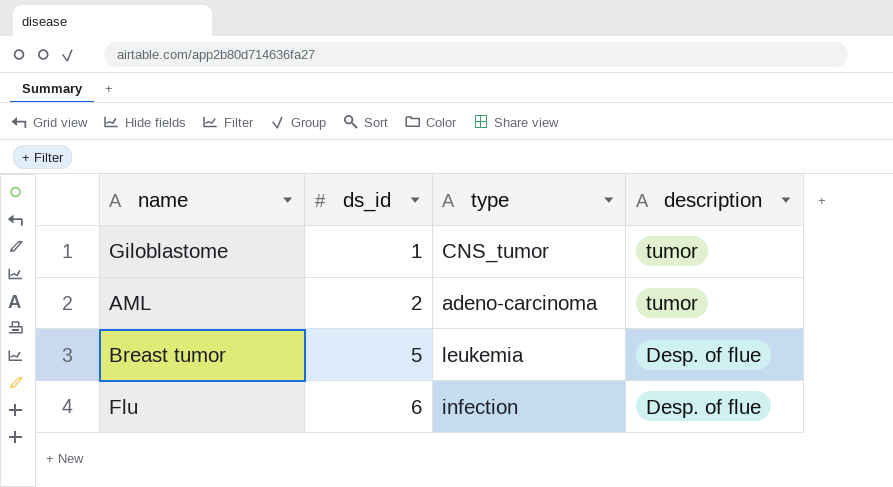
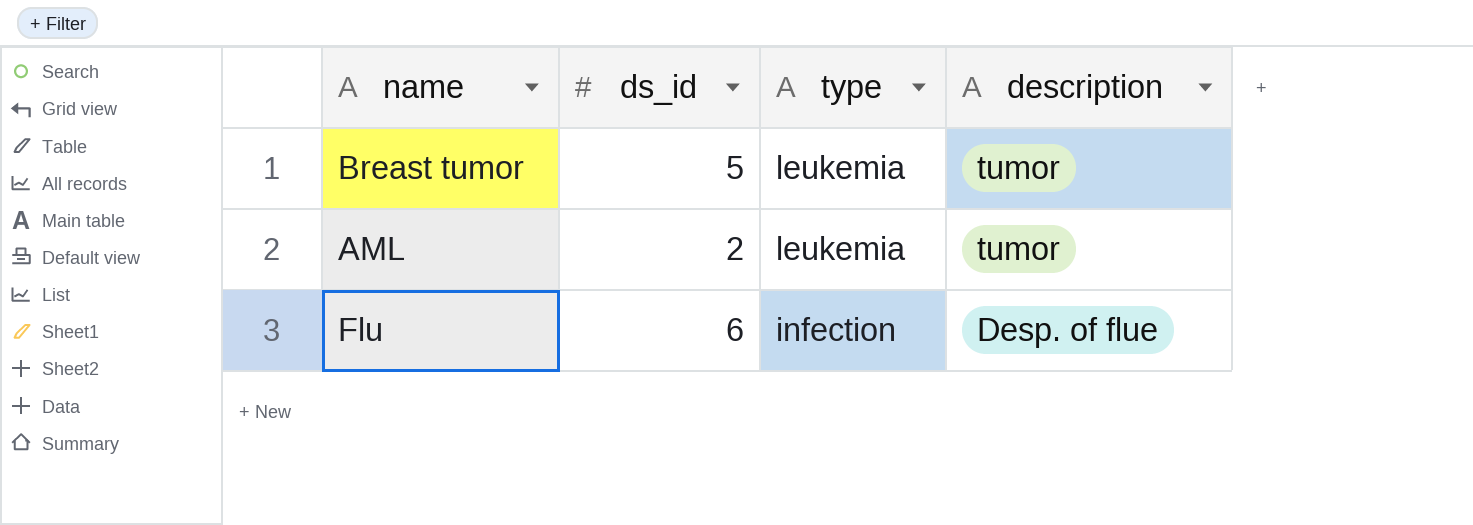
row order: ds_id ascending -> type descending
row Giloblastome: 1 | CNS_tumor | tumor -> none
Breast tumor | description: Desp. of flue -> tumor
AML | type: adeno-carcinoma -> leukemia

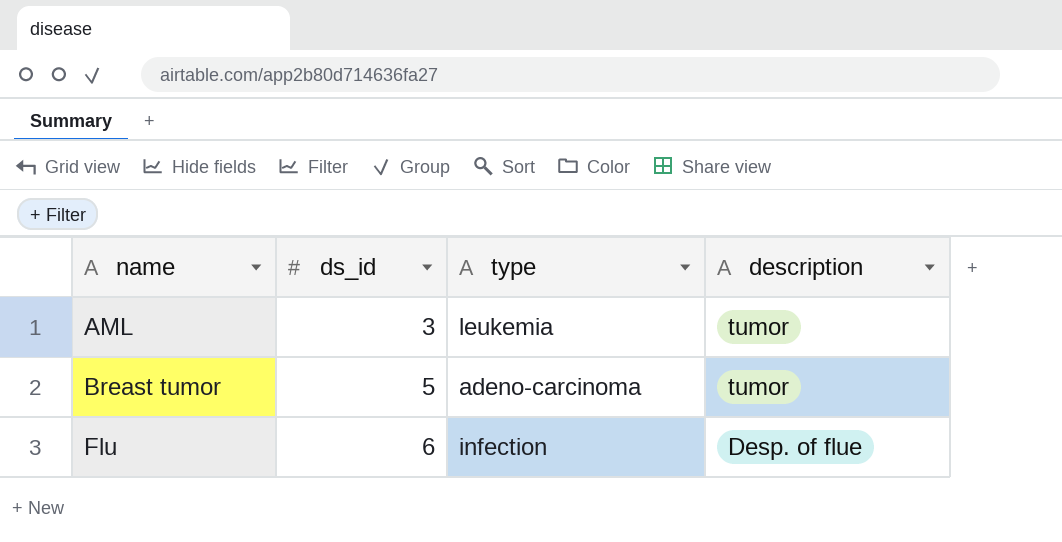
row order: type descending -> name ascending
AML | ds_id: 2 -> 3
Breast tumor | type: leukemia -> adeno-carcinoma

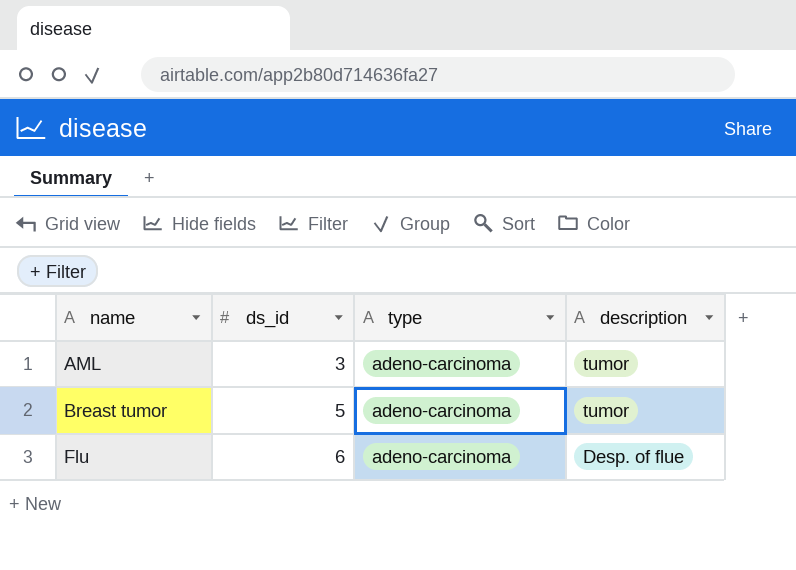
AML | type: leukemia -> adeno-carcinoma
Flu | type: infection -> adeno-carcinoma

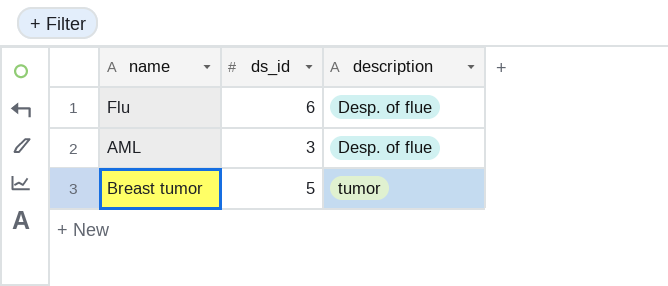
row order: name ascending -> description ascending
column type | position: 3 -> none
AML | description: tumor -> Desp. of flue

